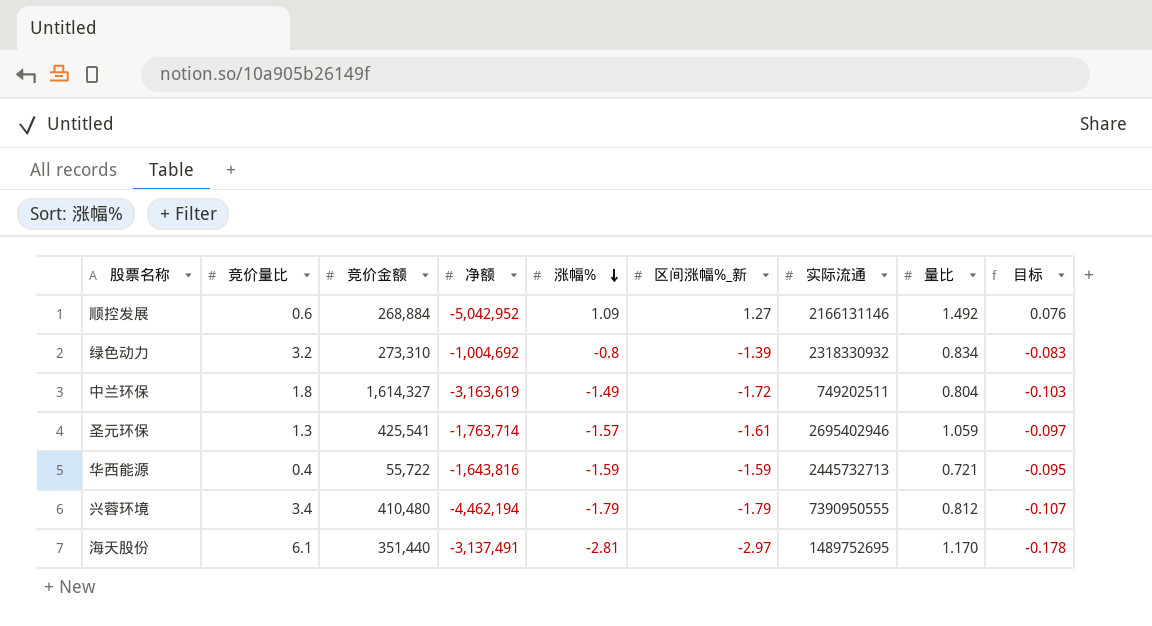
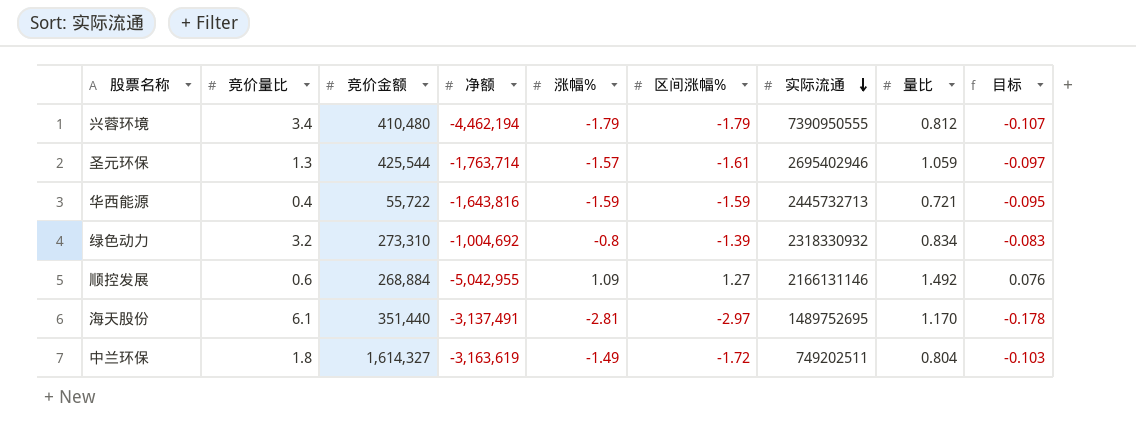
row order: 涨幅% descending -> 实际流通 descending
column name: 区间涨幅%_新 -> 区间涨幅%
圣元环保 | 竞价金额: 425,541 -> 425,544
顺控发展 | 净额: -5,042,952 -> -5,042,955

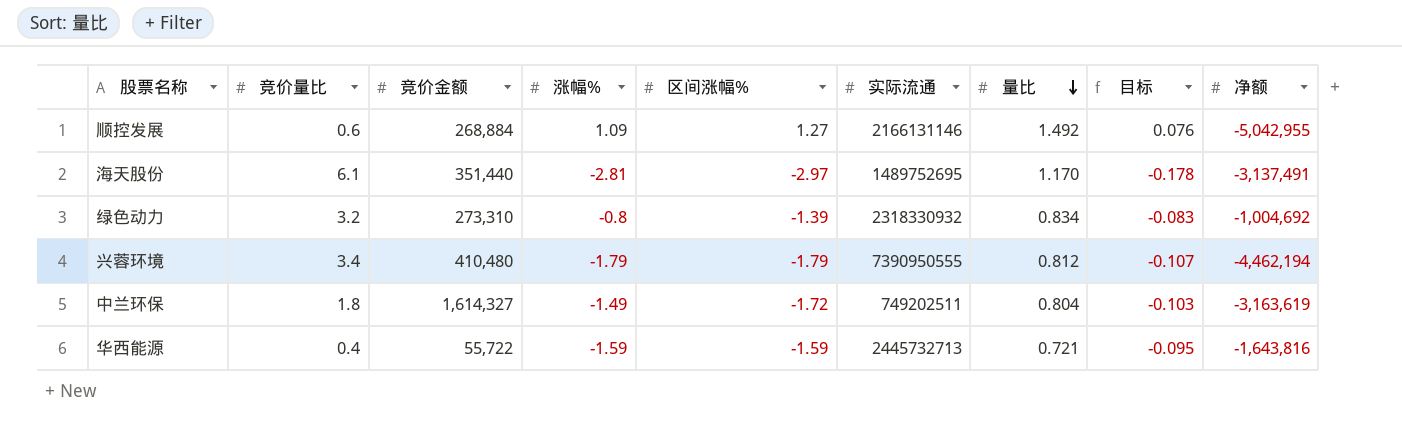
row order: 实际流通 descending -> 量比 descending
column 净额 | position: 4 -> 9
row 圣元环保: 1.3 | 425,544 | -1,763,714 | -1.57 | -1.61 | 2695402946 | 1.059 | -0.097 -> none

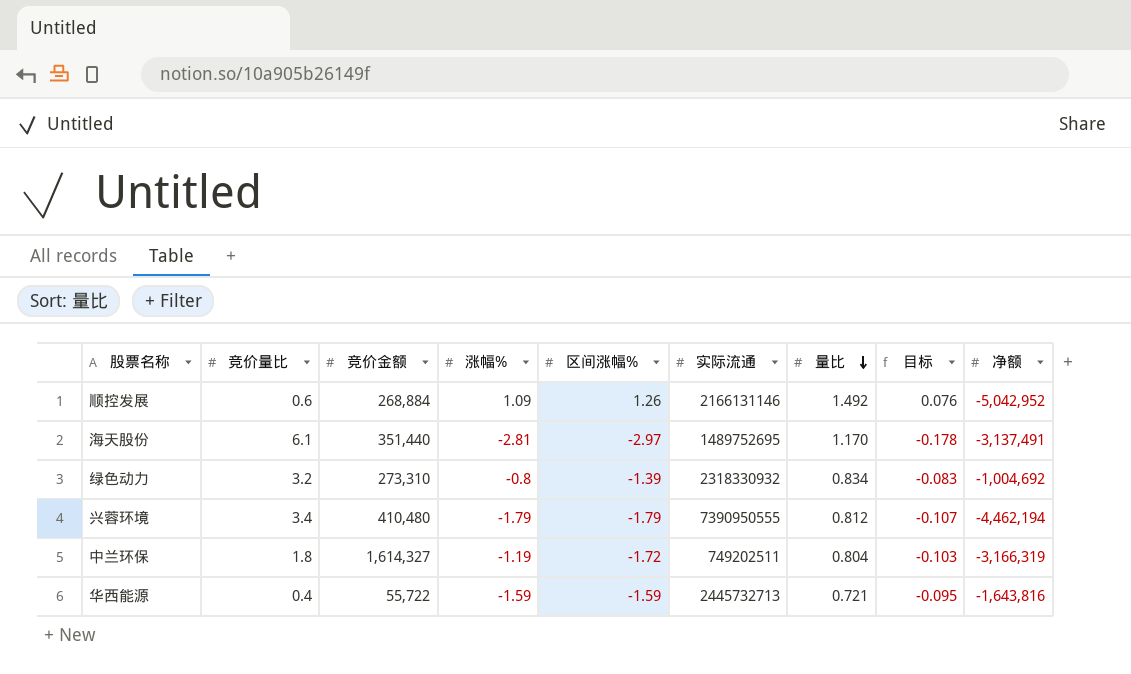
顺控发展 | 区间涨幅%: 1.27 -> 1.26
顺控发展 | 净额: -5,042,955 -> -5,042,952
中兰环保 | 涨幅%: -1.49 -> -1.19
中兰环保 | 净额: -3,163,619 -> -3,166,319

